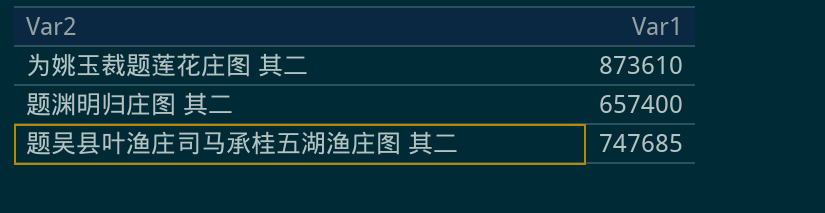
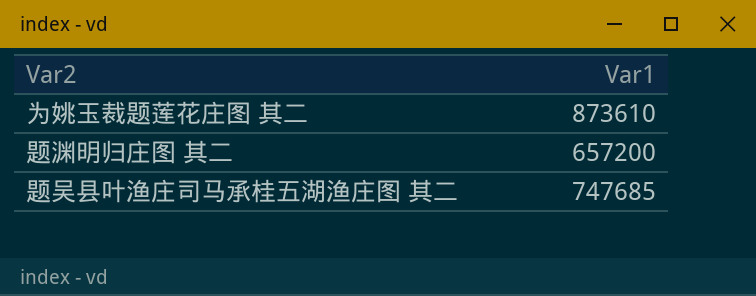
题渊明归庄图 其二 | Var1: 657400 -> 657200

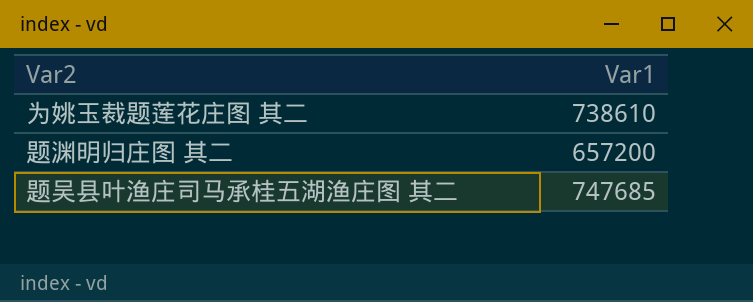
为姚玉裁题莲花庄图 其二 | Var1: 873610 -> 738610

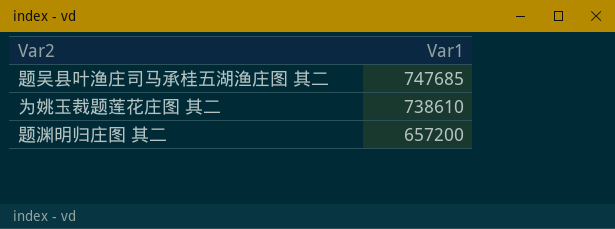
row order: none -> Var1 descending

